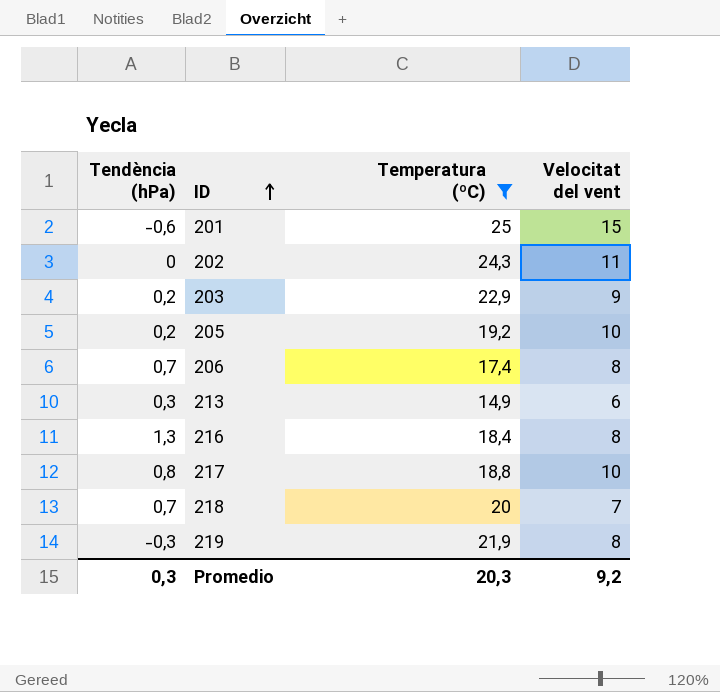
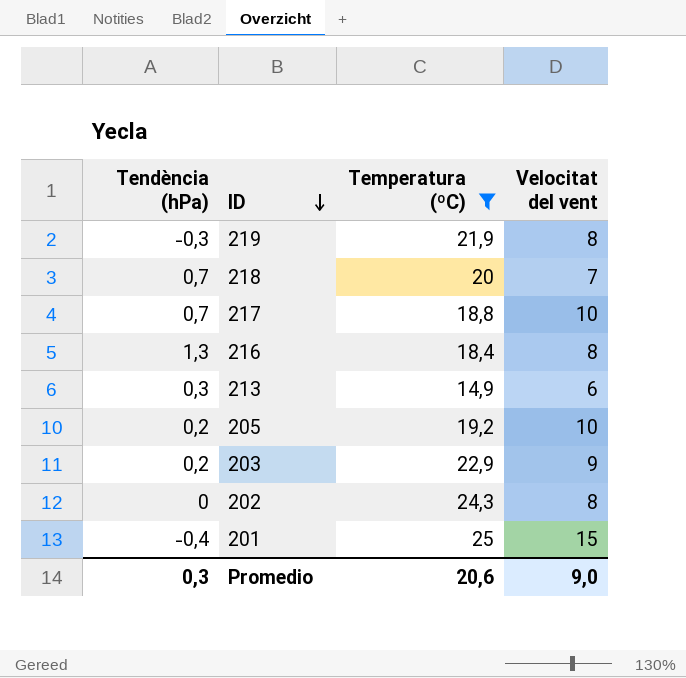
row order: ID ascending -> ID descending
row 206: 0,7 | 17,4 | 8 -> none
217 | Tendència (hPa): 0,8 -> 0,7
202 | Velocitat del vent: 11 -> 8
201 | Tendència (hPa): -0,6 -> -0,4
Promedio | Temperatura (ºC): 20,3 -> 20,6
Promedio | Velocitat del vent: 9,2 -> 9,0

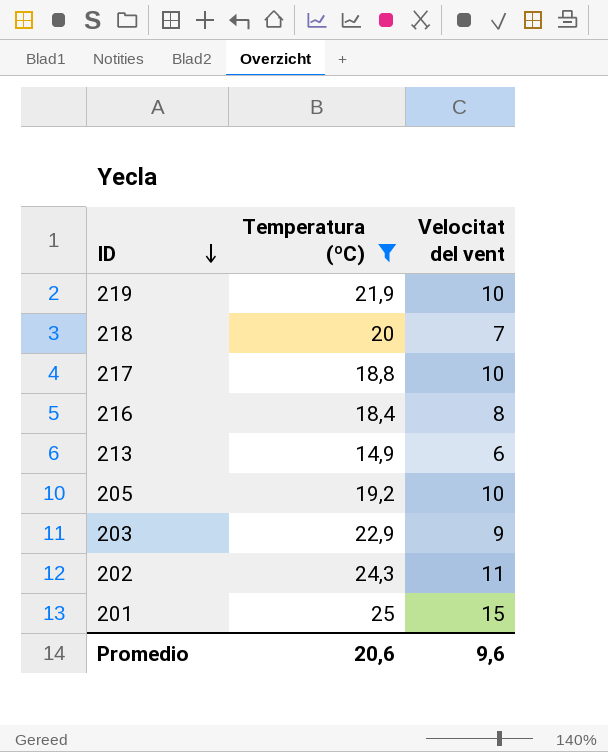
column Tendència (hPa) | position: 1 -> none
219 | Velocitat del vent: 8 -> 10
202 | Velocitat del vent: 8 -> 11
Promedio | Velocitat del vent: 9,0 -> 9,6

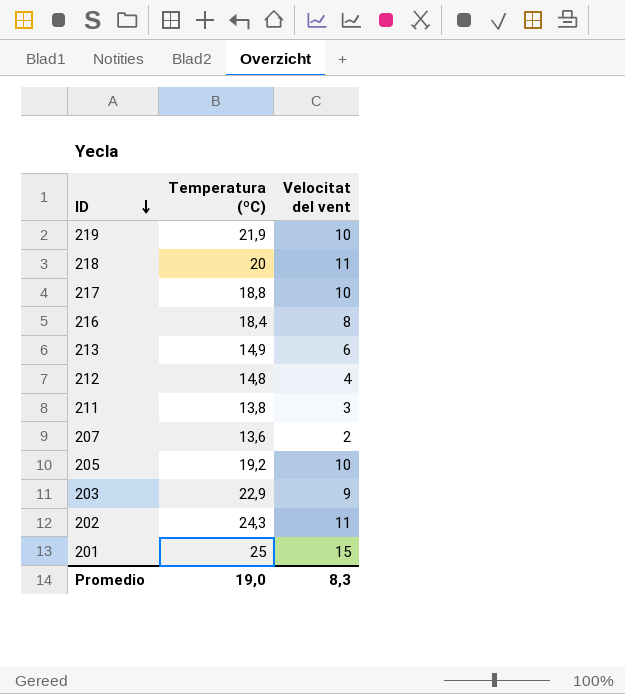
filter: Temperatura (ºC) >= 14,9 -> none
218 | Velocitat del vent: 7 -> 11
Promedio | Temperatura (ºC): 20,6 -> 19,0
Promedio | Velocitat del vent: 9,6 -> 8,3

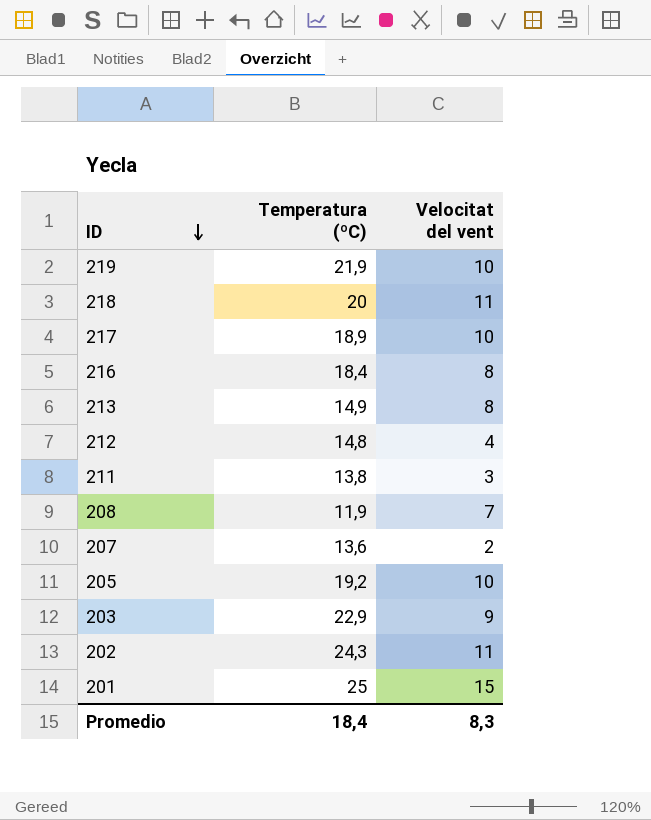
217 | Temperatura (ºC): 18,8 -> 18,9
213 | Velocitat del vent: 6 -> 8
row 208: none -> 11,9 | 7
Promedio | Temperatura (ºC): 19,0 -> 18,4

